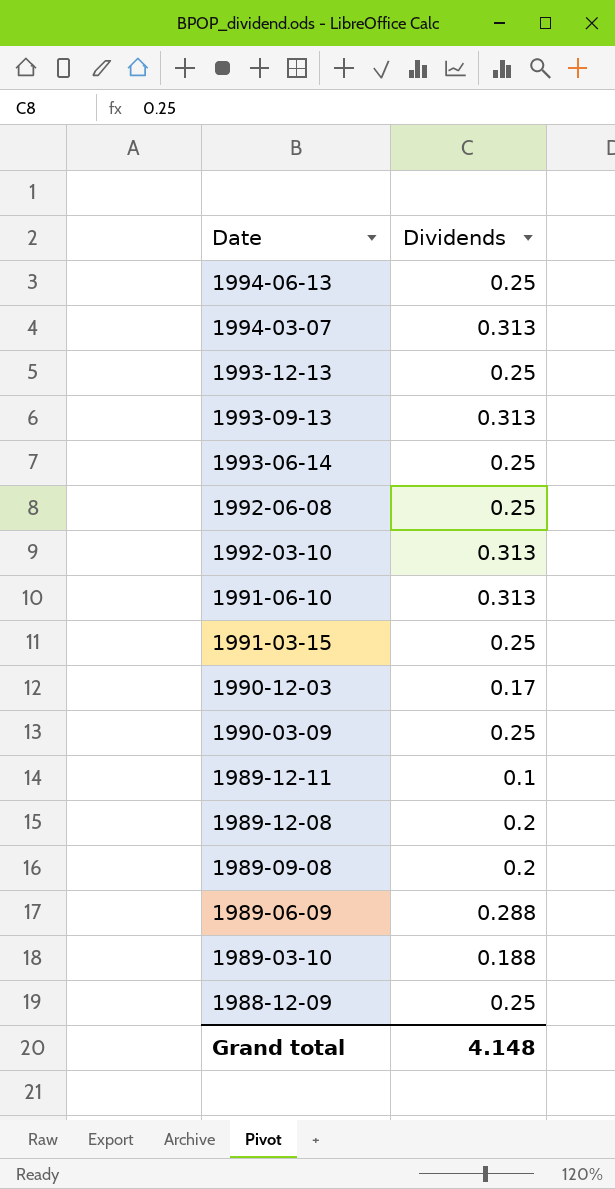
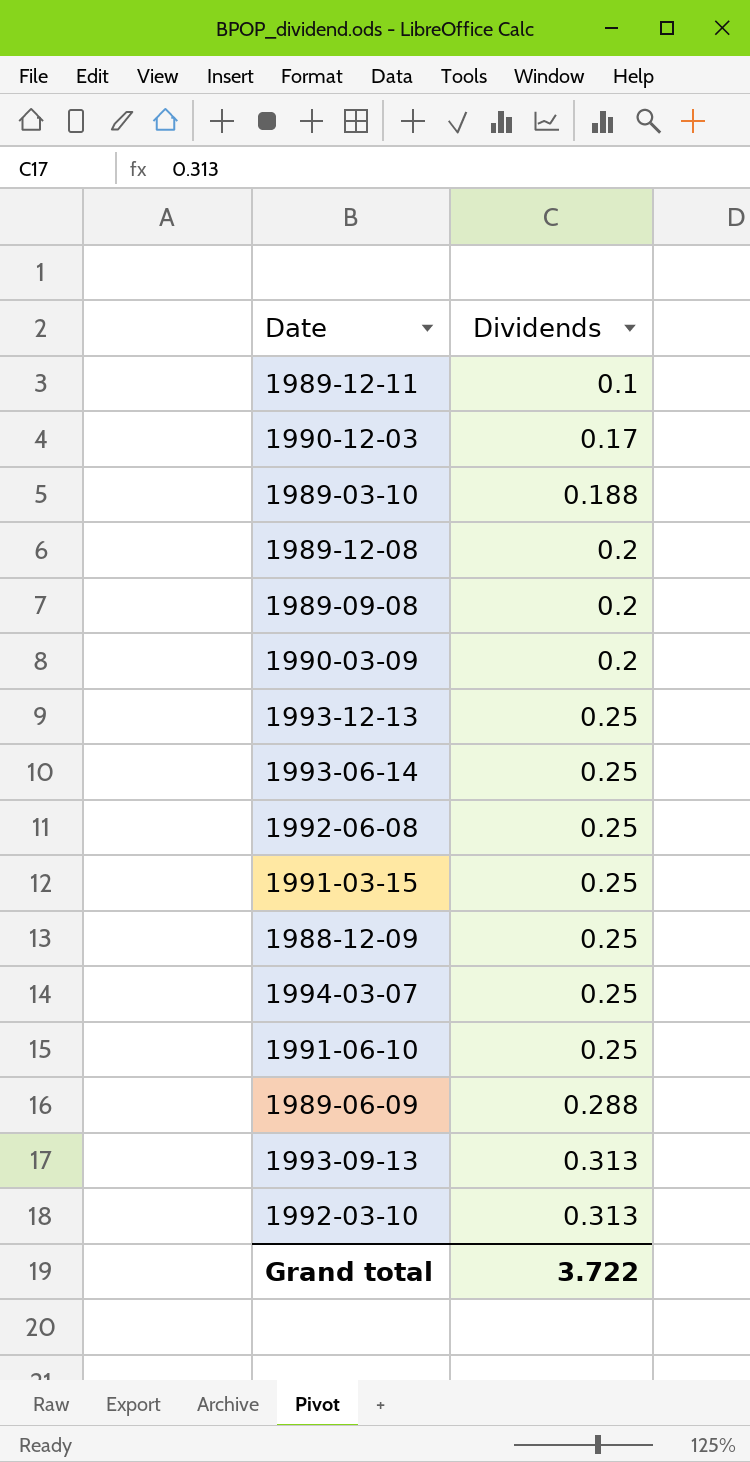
row order: Date descending -> Dividends ascending
row 1994-06-13: 0.25 -> none
1990-03-09 | Dividends: 0.25 -> 0.2
1994-03-07 | Dividends: 0.313 -> 0.25
1991-06-10 | Dividends: 0.313 -> 0.25
Grand total | Dividends: 4.148 -> 3.722

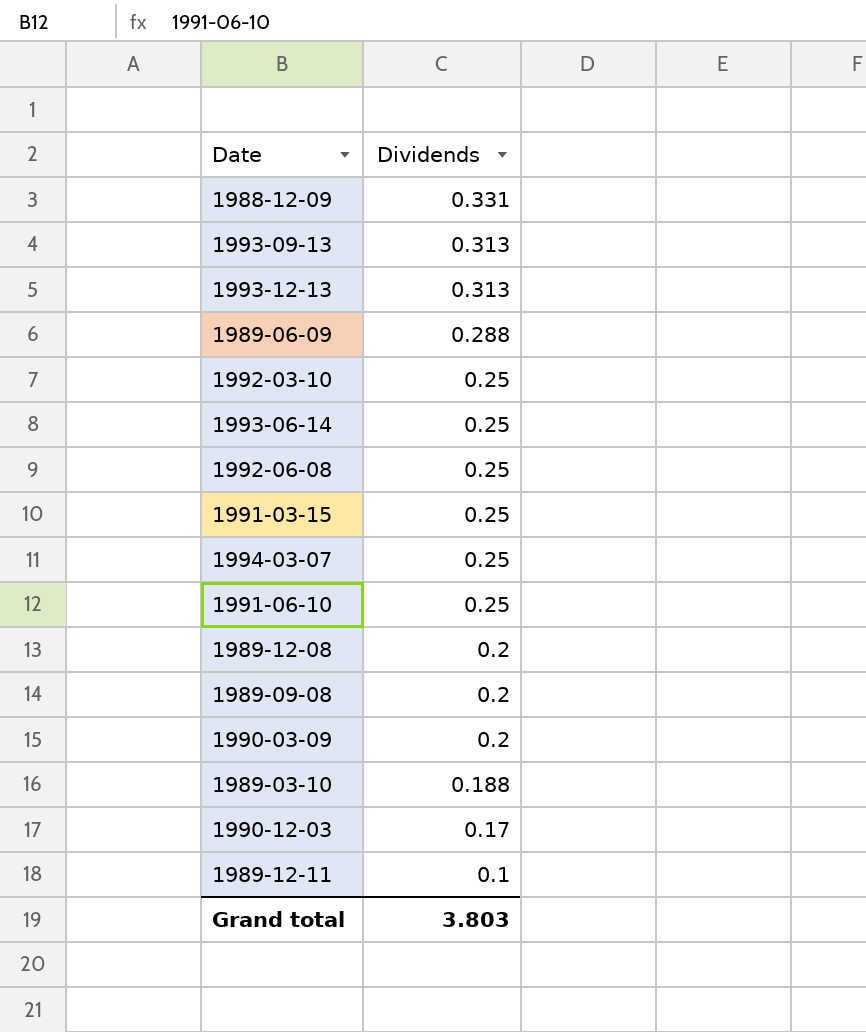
row order: Dividends ascending -> Dividends descending
1988-12-09 | Dividends: 0.25 -> 0.331
1993-12-13 | Dividends: 0.25 -> 0.313
1992-03-10 | Dividends: 0.313 -> 0.25
Grand total | Dividends: 3.722 -> 3.803

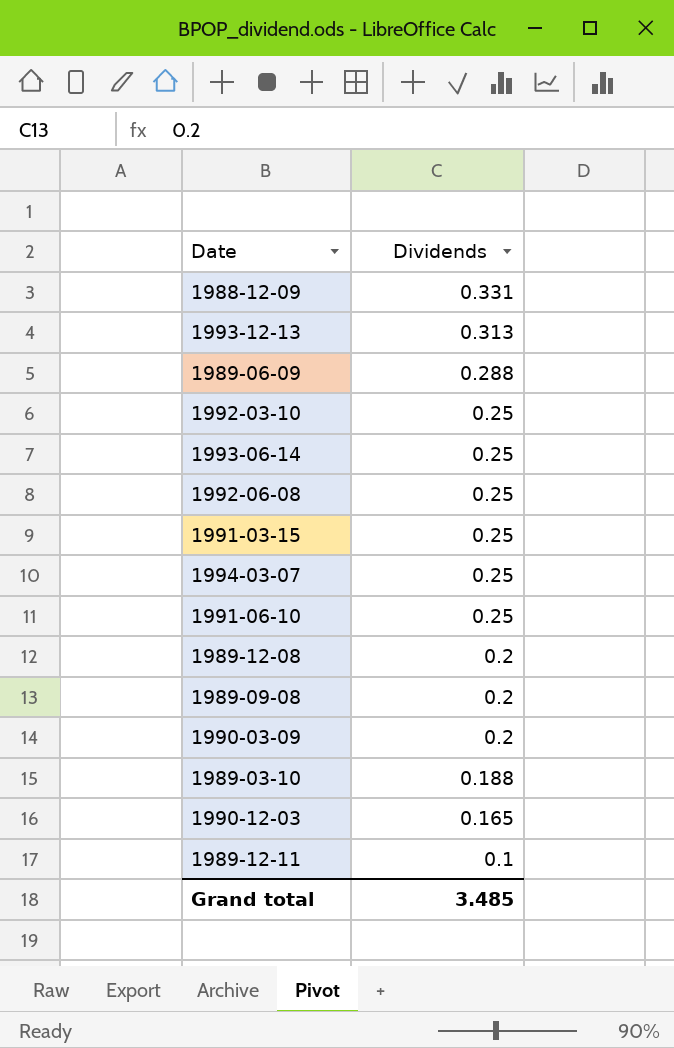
row 1993-09-13: 0.313 -> none
1990-12-03 | Dividends: 0.17 -> 0.165
Grand total | Dividends: 3.803 -> 3.485

